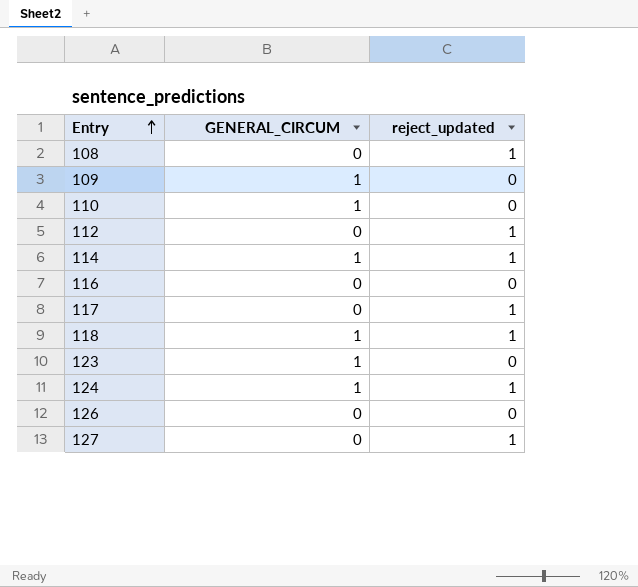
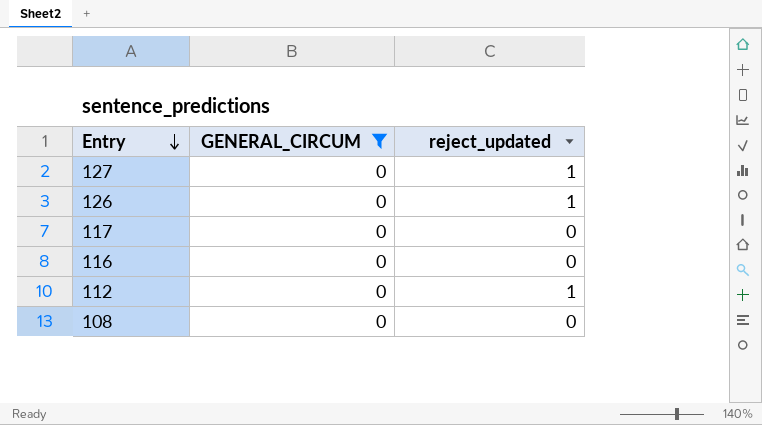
filter: none -> GENERAL_CIRCUM = 0
row order: Entry ascending -> Entry descending
126 | reject_updated: 0 -> 1
117 | reject_updated: 1 -> 0
108 | reject_updated: 1 -> 0

